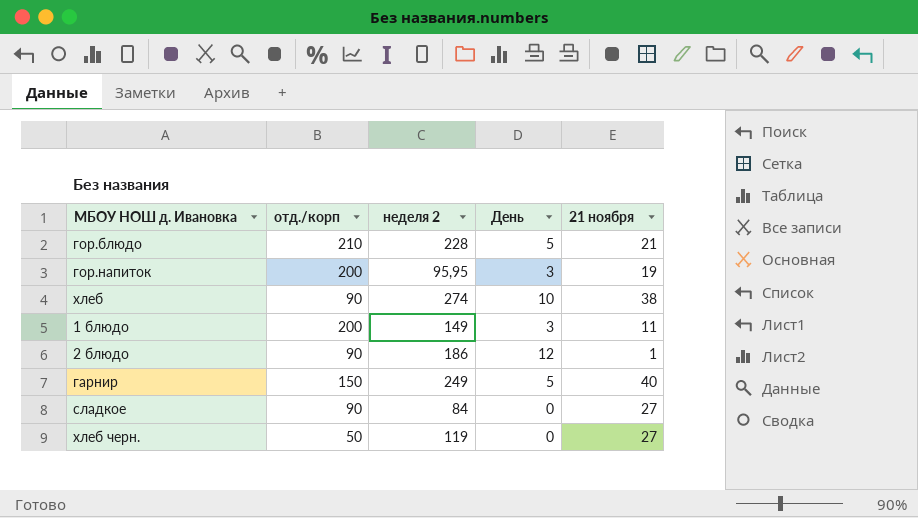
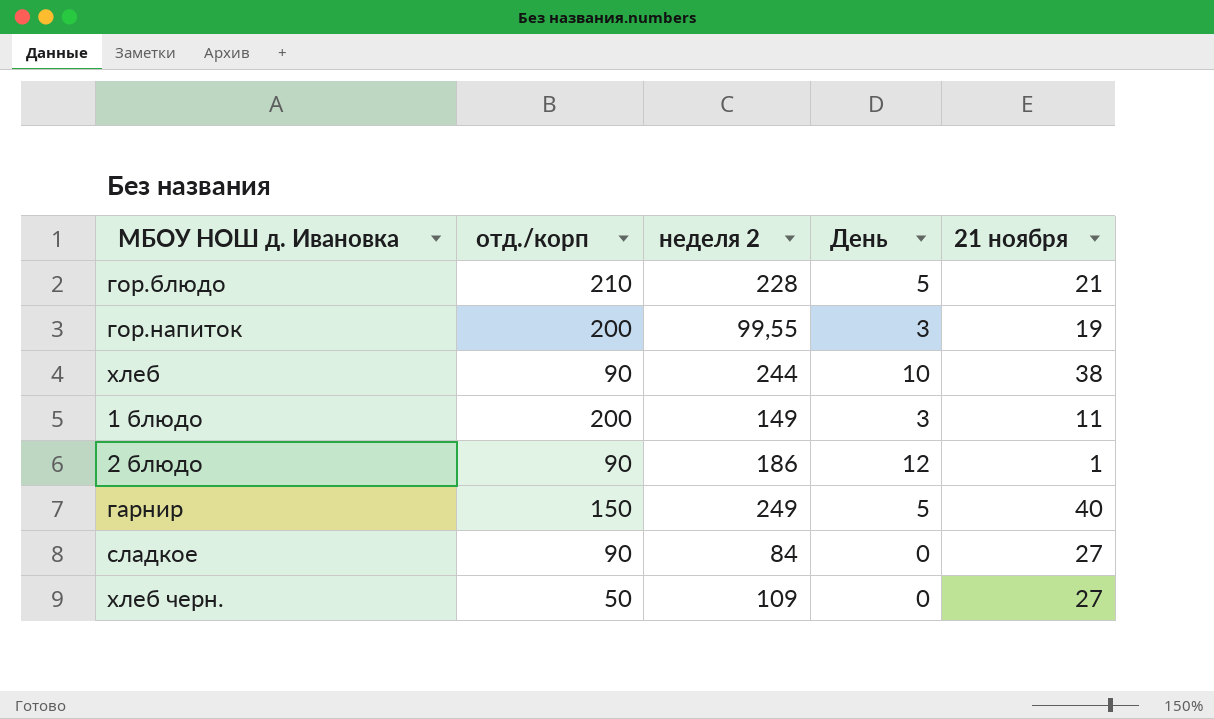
гор.напиток | неделя 2: 95,95 -> 99,55
хлеб | неделя 2: 274 -> 244
хлеб черн. | неделя 2: 119 -> 109

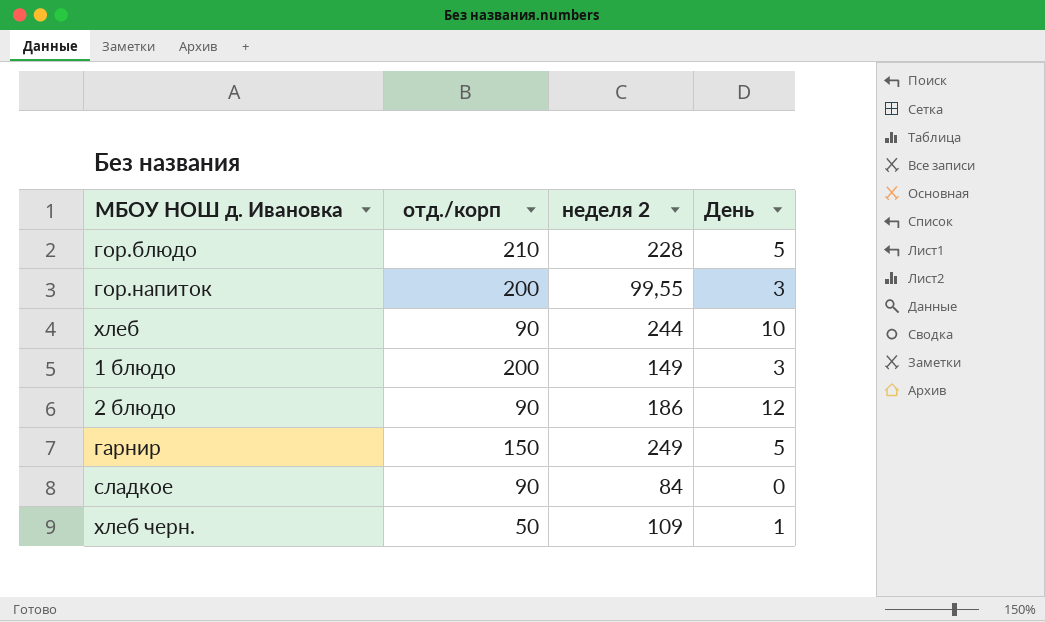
column 21 ноября | position: 5 -> none
хлеб черн. | День: 0 -> 1

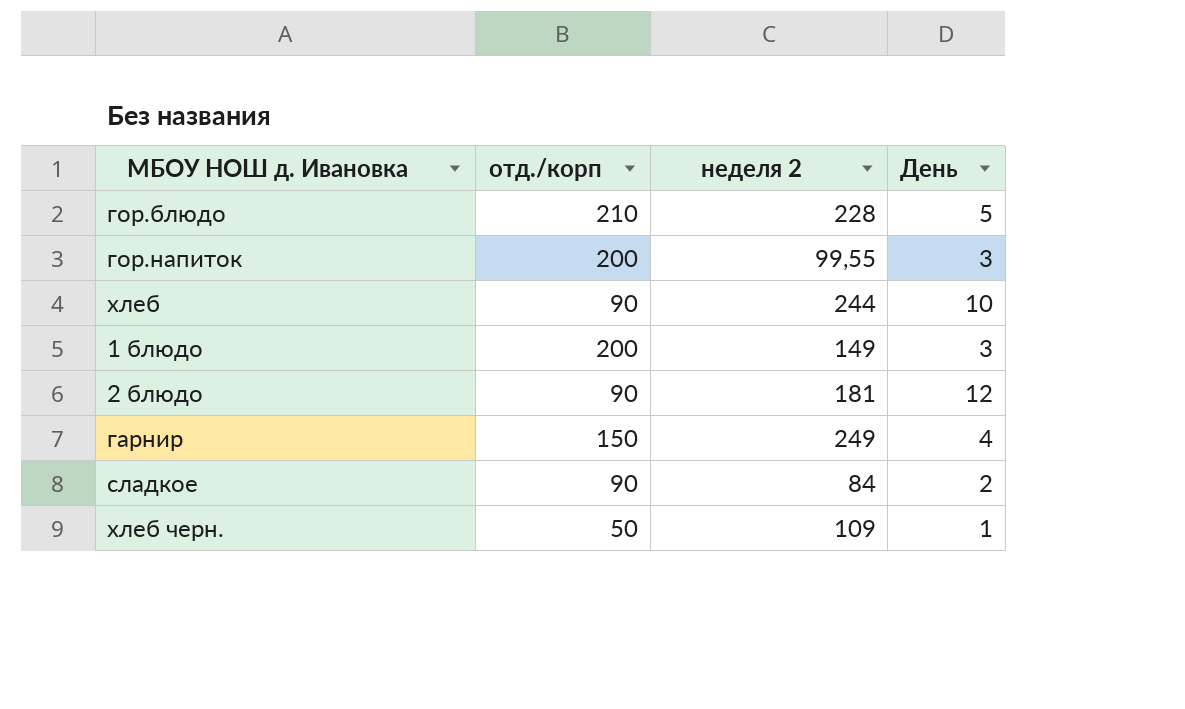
2 блюдо | неделя 2: 186 -> 181
гарнир | День: 5 -> 4
сладкое | День: 0 -> 2

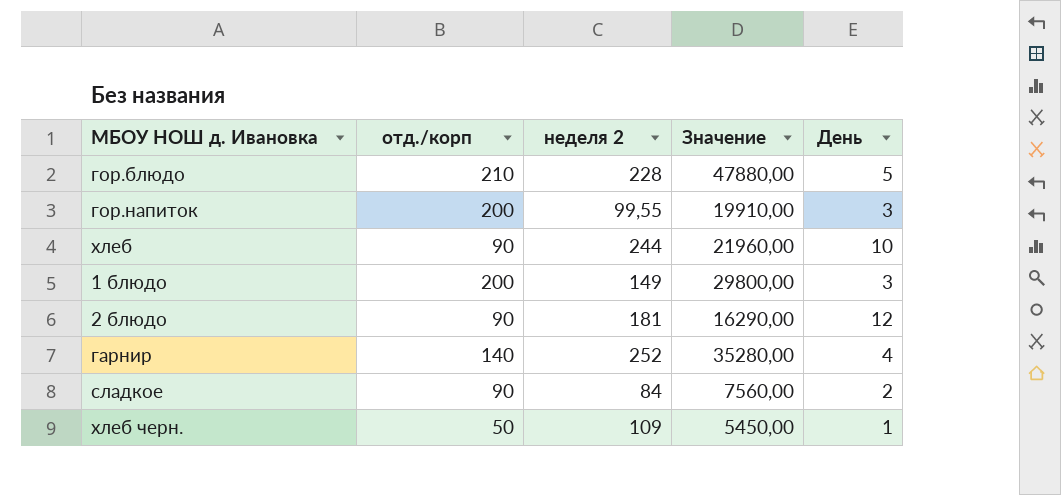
column Значение | formula: none -> [отд./корп] * [неделя 2]
гарнир | отд./корп: 150 -> 140
гарнир | неделя 2: 249 -> 252

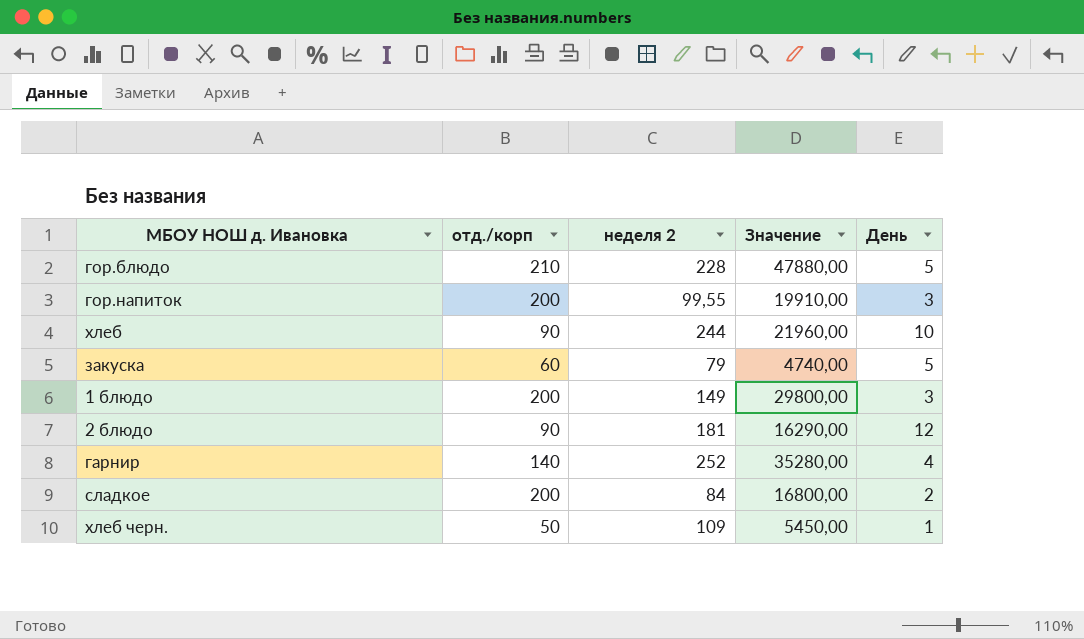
row закуска: none -> 60 | 79 | 4740,00 | 5
сладкое | отд./корп: 90 -> 200
сладкое | Значение: 7560,00 -> 16800,00

